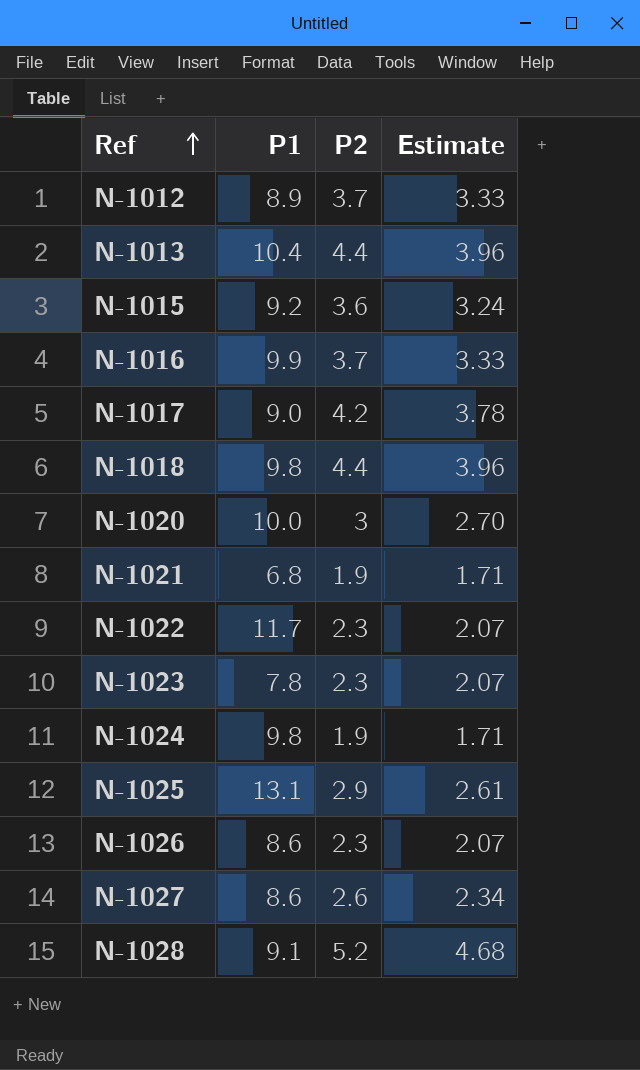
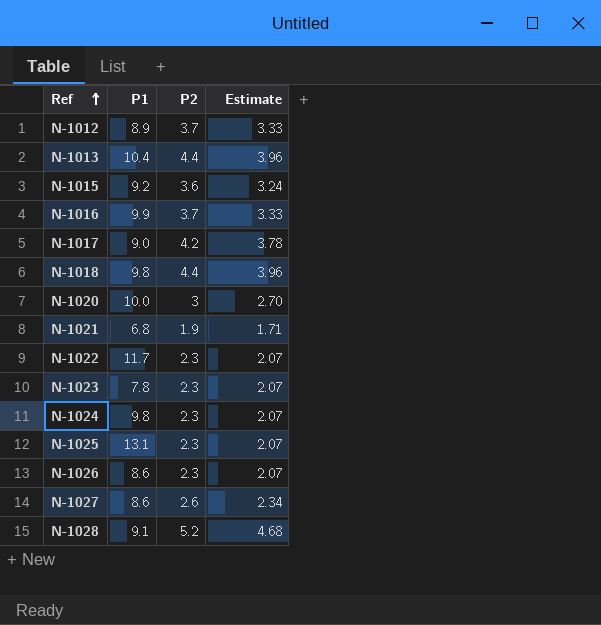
N-1024 | P2: 1.9 -> 2.3
N-1024 | Estimate: 1.71 -> 2.07
N-1025 | P2: 2.9 -> 2.3
N-1025 | Estimate: 2.61 -> 2.07

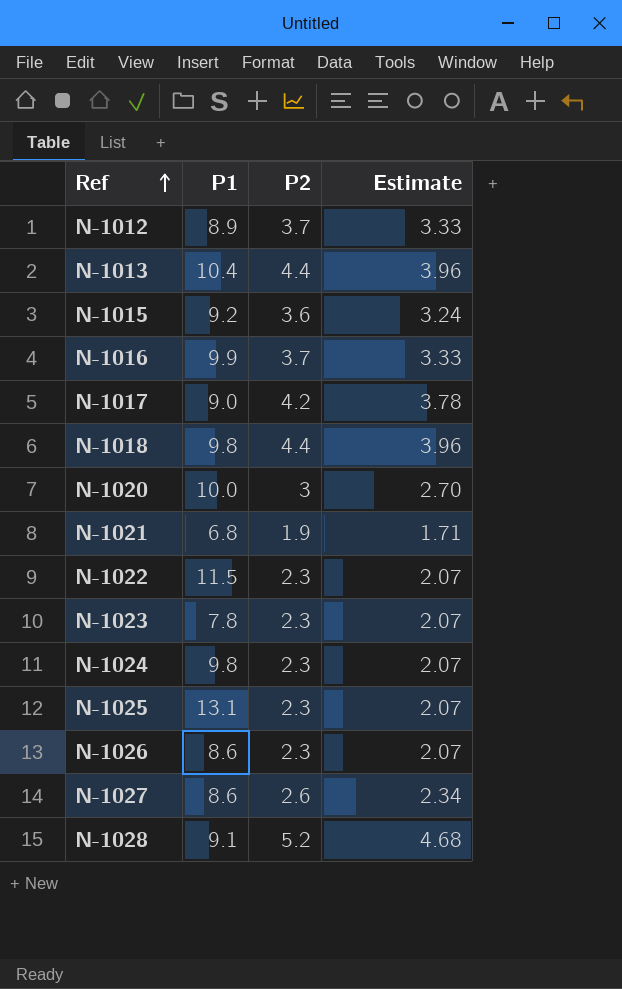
N-1022 | P1: 11.7 -> 11.5

